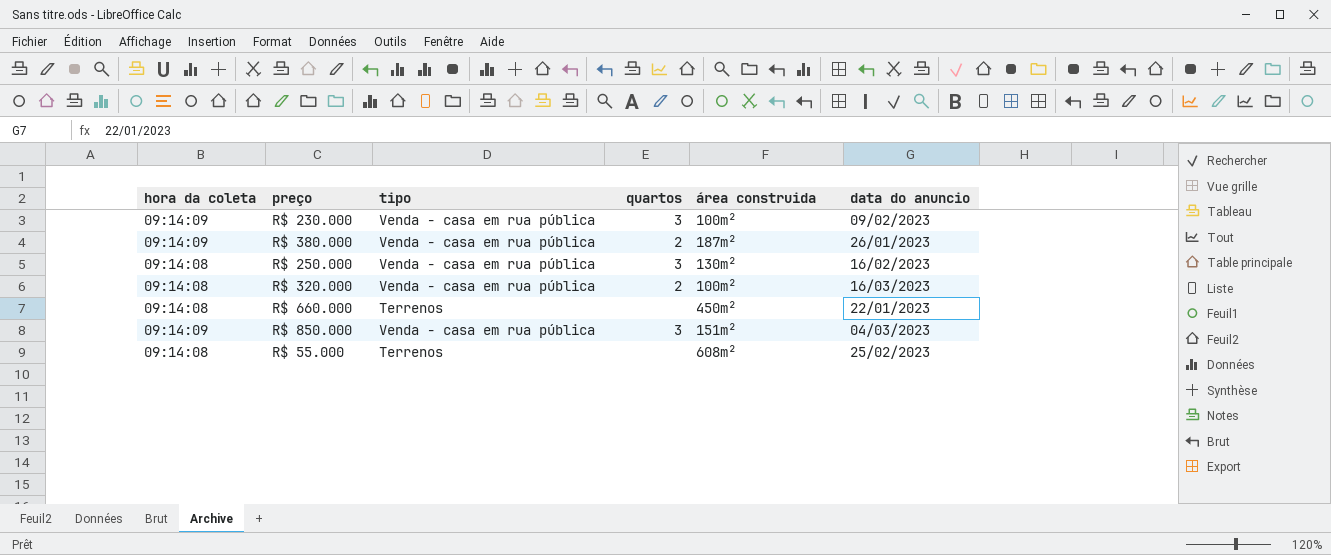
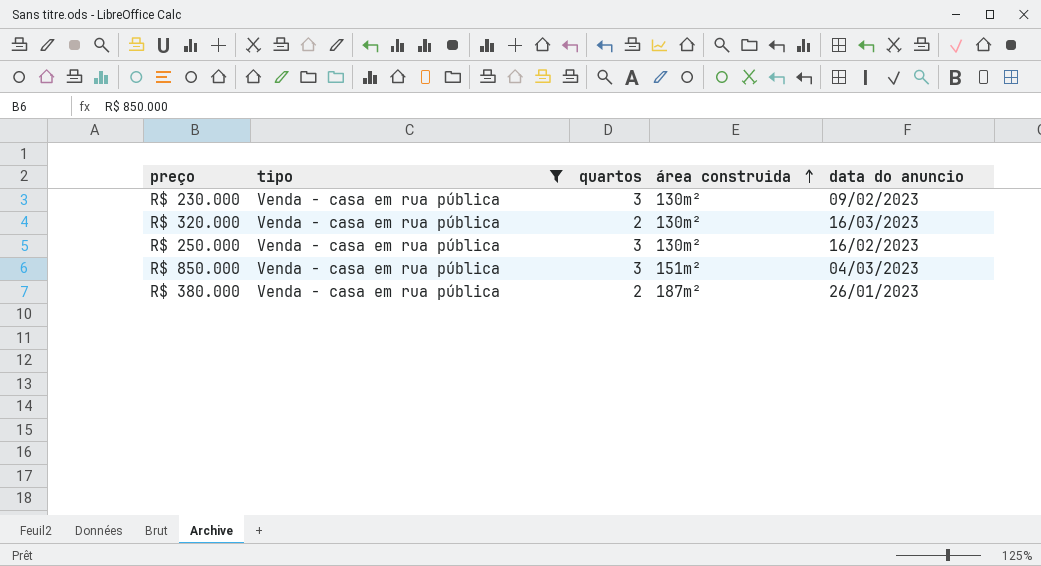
filter: none -> tipo = Venda - casa em rua pública
row order: none -> área construida ascending
column hora da coleta | position: 1 -> none
R$ 230.000 | área construida: 100m² -> 130m²
R$ 320.000 | área construida: 100m² -> 130m²

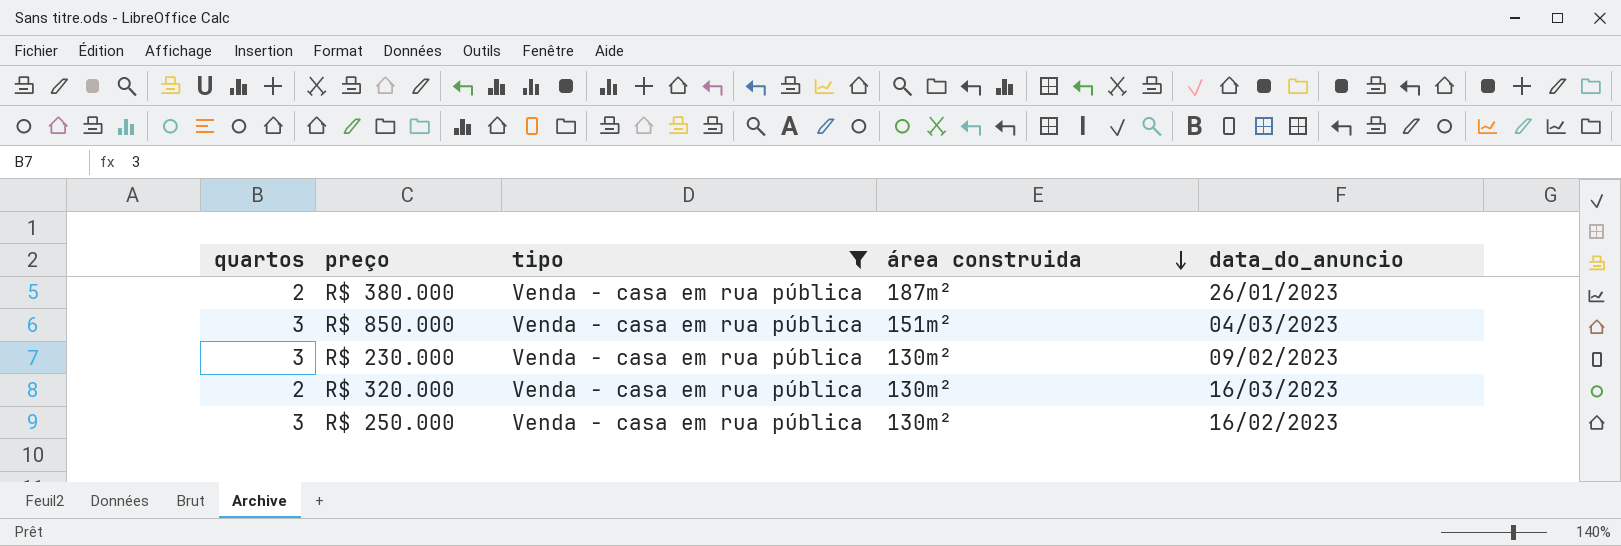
row order: área construida ascending -> área construida descending
column quartos | position: 3 -> 1
column name: data do anuncio -> data_do_anuncio

